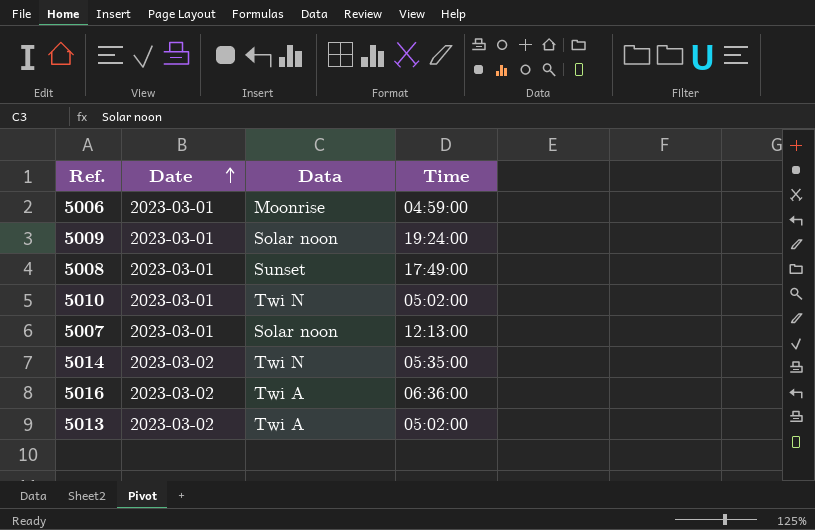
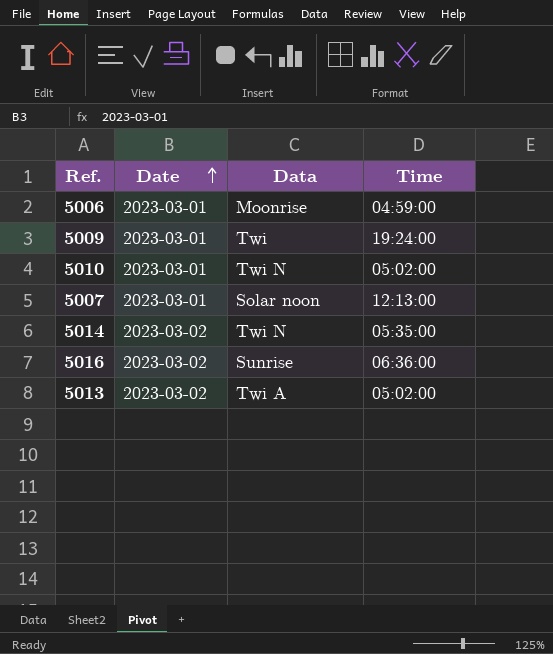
row 5008: 2023-03-01 | Sunset | 17:49:00 -> none
5009 | Data: Solar noon -> Twi
5016 | Data: Twi A -> Sunrise

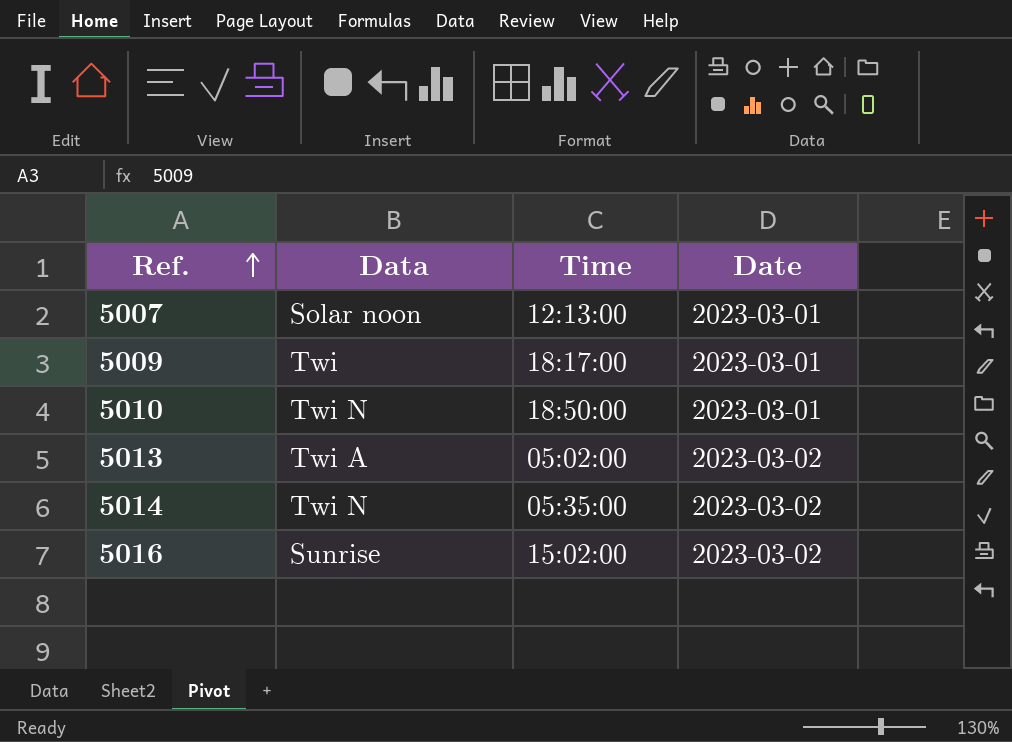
row order: Date ascending -> Ref. ascending
column Date | position: 2 -> 4
row 5006: 2023-03-01 | Moonrise | 04:59:00 -> none
5009 | Time: 19:24:00 -> 18:17:00
5010 | Time: 05:02:00 -> 18:50:00
5016 | Time: 06:36:00 -> 15:02:00

